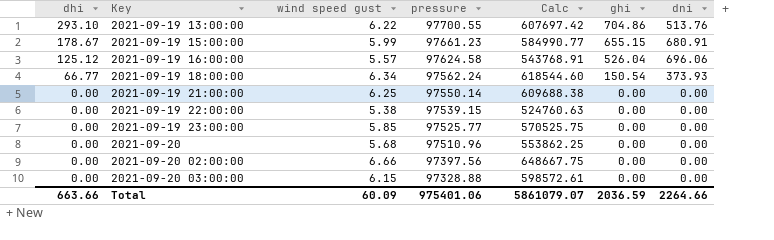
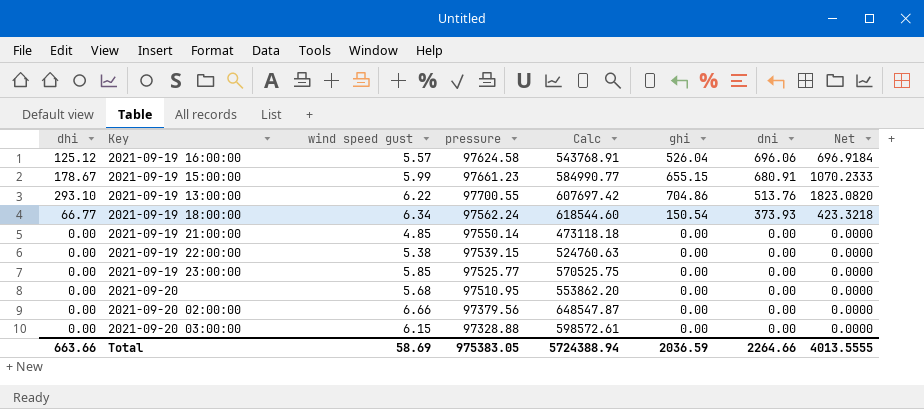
row order: dhi descending -> dni descending
column Net | formula: none -> [dhi] * [wind speed gust]
2021-09-19 21:00:00 | wind speed gust: 6.25 -> 4.85
2021-09-19 21:00:00 | Calc: 609688.38 -> 473118.18
2021-09-20 | pressure: 97510.96 -> 97510.95
2021-09-20 | Calc: 553862.25 -> 553862.20
2021-09-20 02:00:00 | pressure: 97397.56 -> 97379.56
2021-09-20 02:00:00 | Calc: 648667.75 -> 648547.87
Total | wind speed gust: 60.09 -> 58.69
Total | pressure: 975401.06 -> 975383.05
Total | Calc: 5861079.07 -> 5724388.94

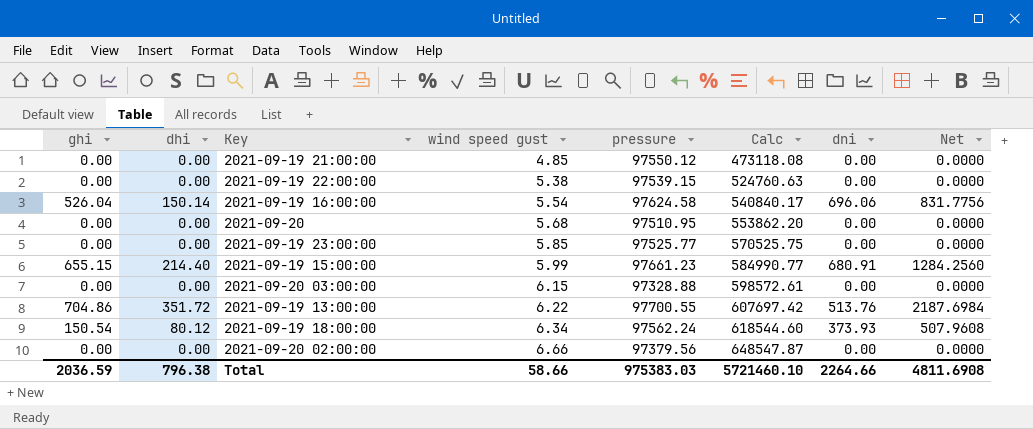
row order: dni descending -> wind speed gust ascending
column ghi | position: 6 -> 1
2021-09-19 21:00:00 | pressure: 97550.14 -> 97550.12
2021-09-19 21:00:00 | Calc: 473118.18 -> 473118.08
2021-09-19 16:00:00 | dhi: 125.12 -> 150.14
2021-09-19 16:00:00 | wind speed gust: 5.57 -> 5.54
2021-09-19 16:00:00 | Calc: 543768.91 -> 540840.17
2021-09-19 16:00:00 | Net: 696.9184 -> 831.7756
2021-09-19 15:00:00 | dhi: 178.67 -> 214.40
2021-09-19 15:00:00 | Net: 1070.2333 -> 1284.2560
2021-09-19 13:00:00 | dhi: 293.10 -> 351.72
2021-09-19 13:00:00 | Net: 1823.0820 -> 2187.6984
2021-09-19 18:00:00 | dhi: 66.77 -> 80.12
2021-09-19 18:00:00 | Net: 423.3218 -> 507.9608
Total | dhi: 663.66 -> 796.38
Total | wind speed gust: 58.69 -> 58.66
Total | pressure: 975383.05 -> 975383.03
Total | Calc: 5724388.94 -> 5721460.10
Total | Net: 4013.5555 -> 4811.6908

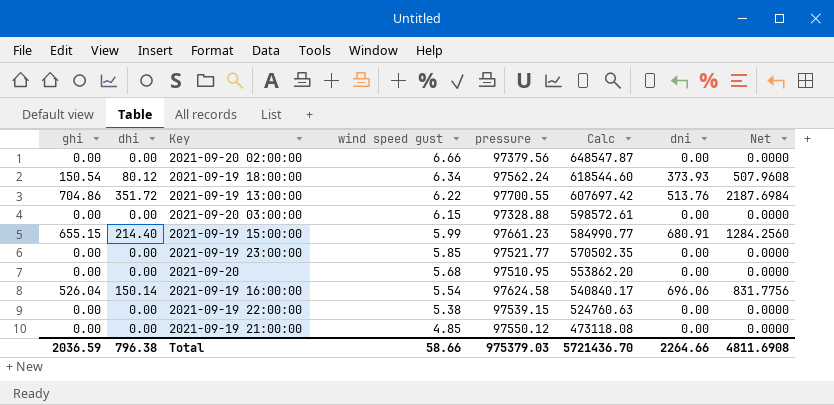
row order: wind speed gust ascending -> wind speed gust descending
2021-09-19 23:00:00 | pressure: 97525.77 -> 97521.77
2021-09-19 23:00:00 | Calc: 570525.75 -> 570502.35
Total | pressure: 975383.03 -> 975379.03
Total | Calc: 5721460.10 -> 5721436.70

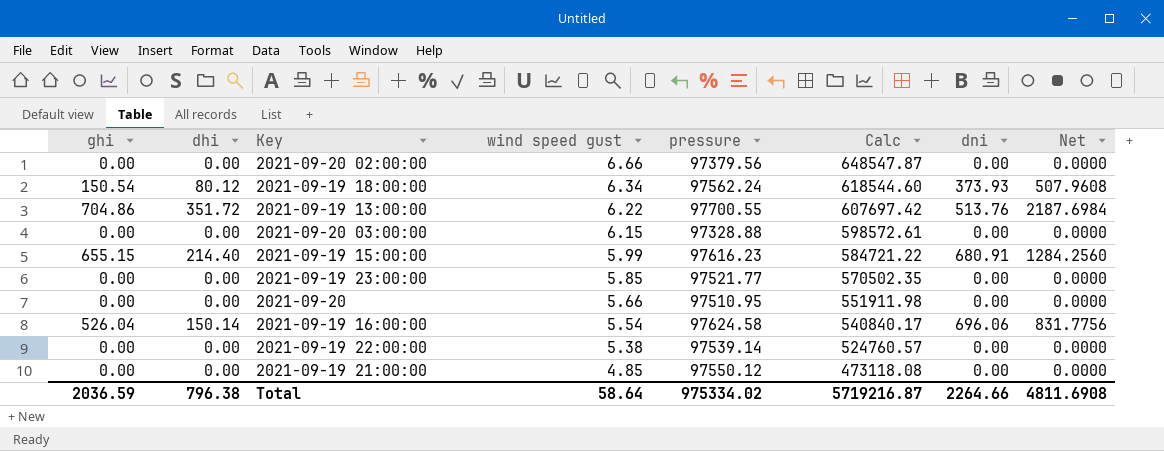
2021-09-19 15:00:00 | pressure: 97661.23 -> 97616.23
2021-09-19 15:00:00 | Calc: 584990.77 -> 584721.22
2021-09-20 | wind speed gust: 5.68 -> 5.66
2021-09-20 | Calc: 553862.20 -> 551911.98
2021-09-19 22:00:00 | pressure: 97539.15 -> 97539.14
2021-09-19 22:00:00 | Calc: 524760.63 -> 524760.57
Total | wind speed gust: 58.66 -> 58.64
Total | pressure: 975379.03 -> 975334.02
Total | Calc: 5721436.70 -> 5719216.87

